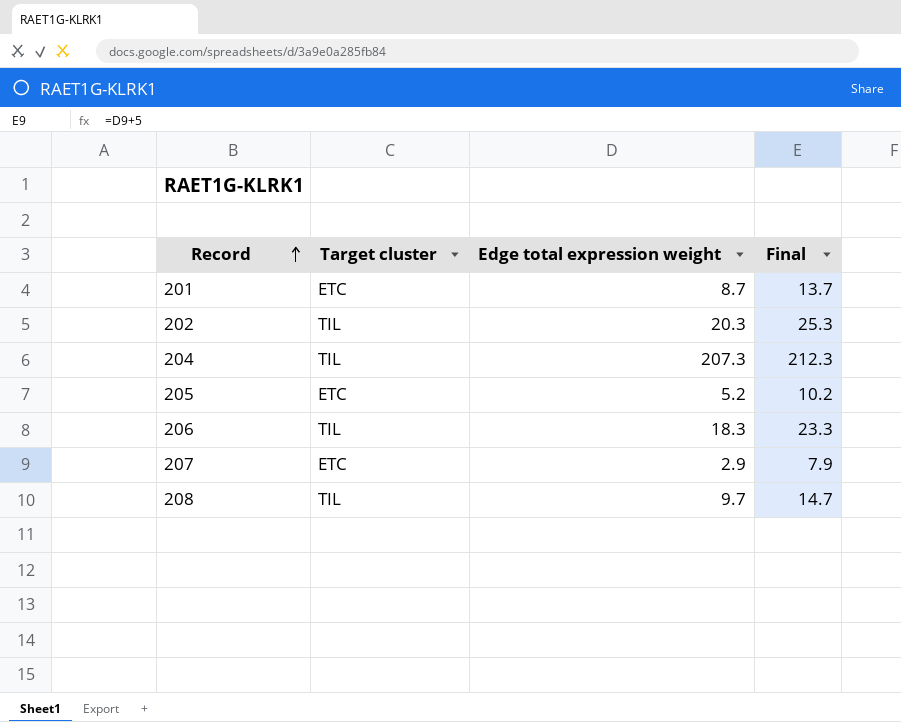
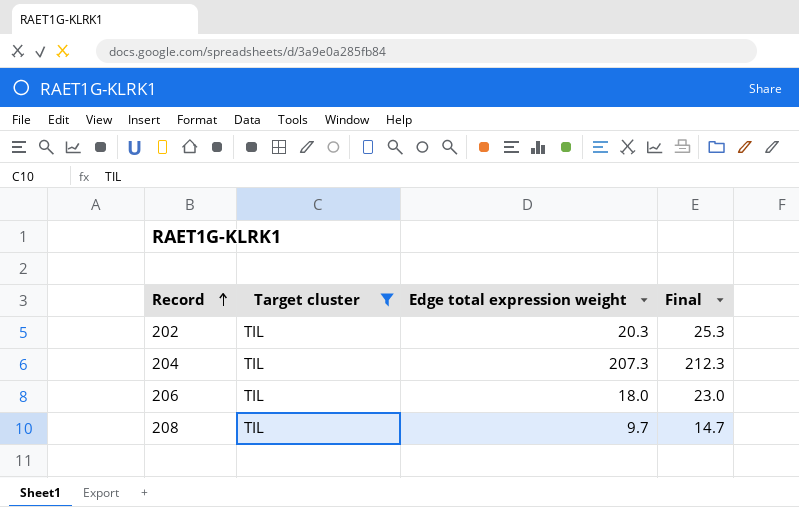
filter: none -> Target cluster = TIL
206 | Edge total expression weight: 18.3 -> 18.0
206 | Final: 23.3 -> 23.0

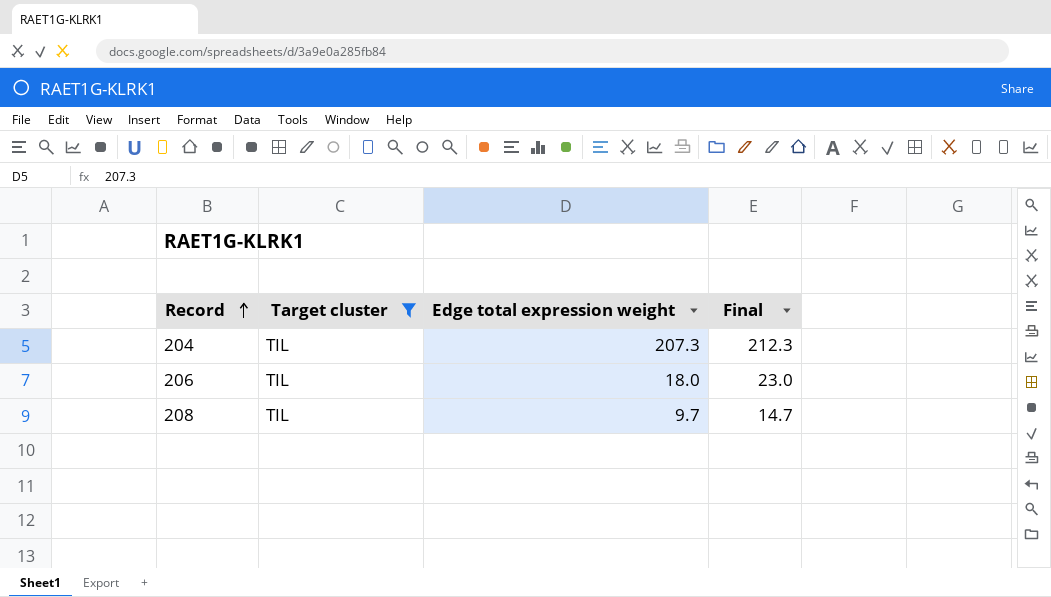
row 202: TIL | 20.3 | 25.3 -> none

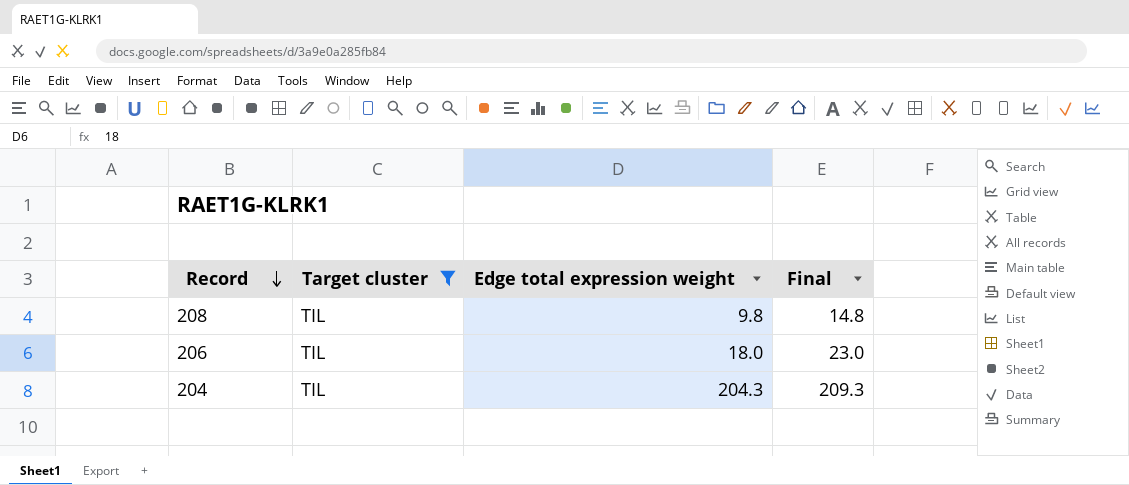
row order: Record ascending -> Record descending
208 | Edge total expression weight: 9.7 -> 9.8
208 | Final: 14.7 -> 14.8
204 | Edge total expression weight: 207.3 -> 204.3
204 | Final: 212.3 -> 209.3

